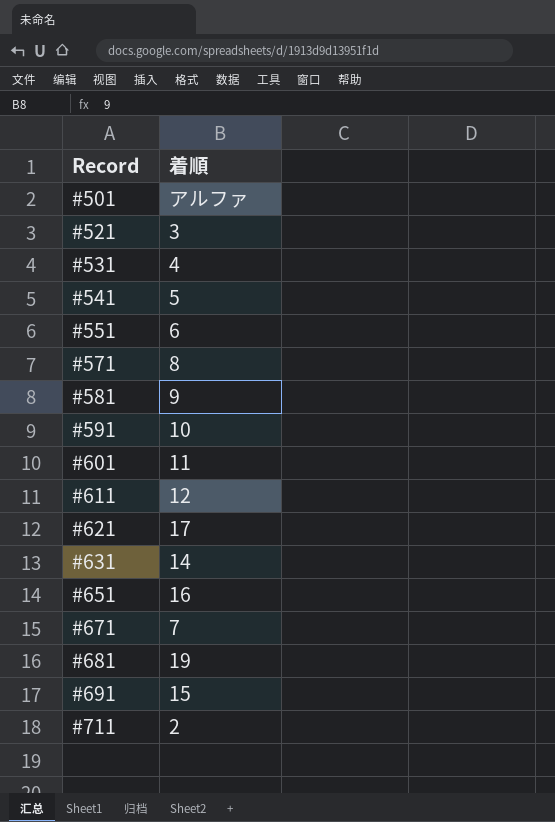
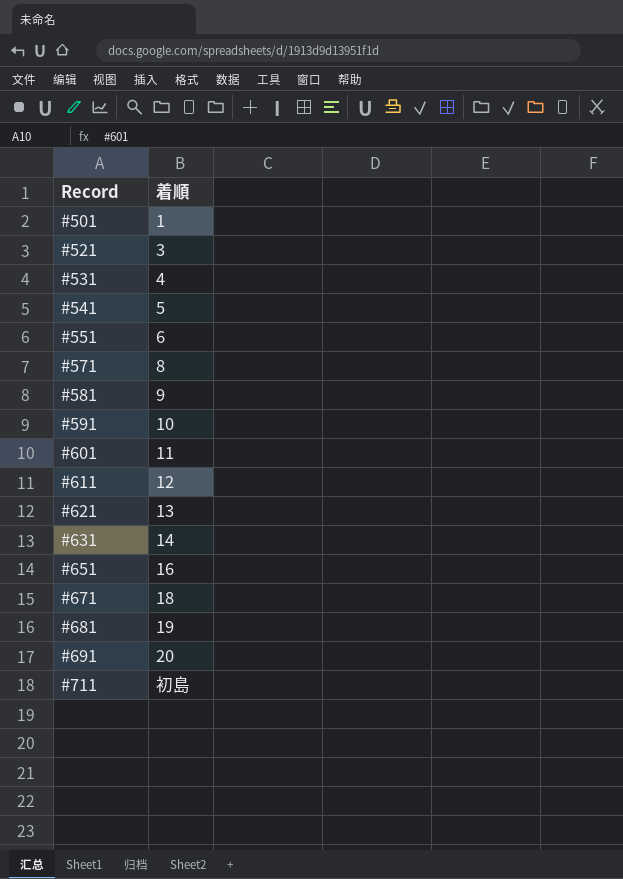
#501 | 着順: アルファ -> 1
#621 | 着順: 17 -> 13
#671 | 着順: 7 -> 18
#691 | 着順: 15 -> 20
#711 | 着順: 2 -> 初島

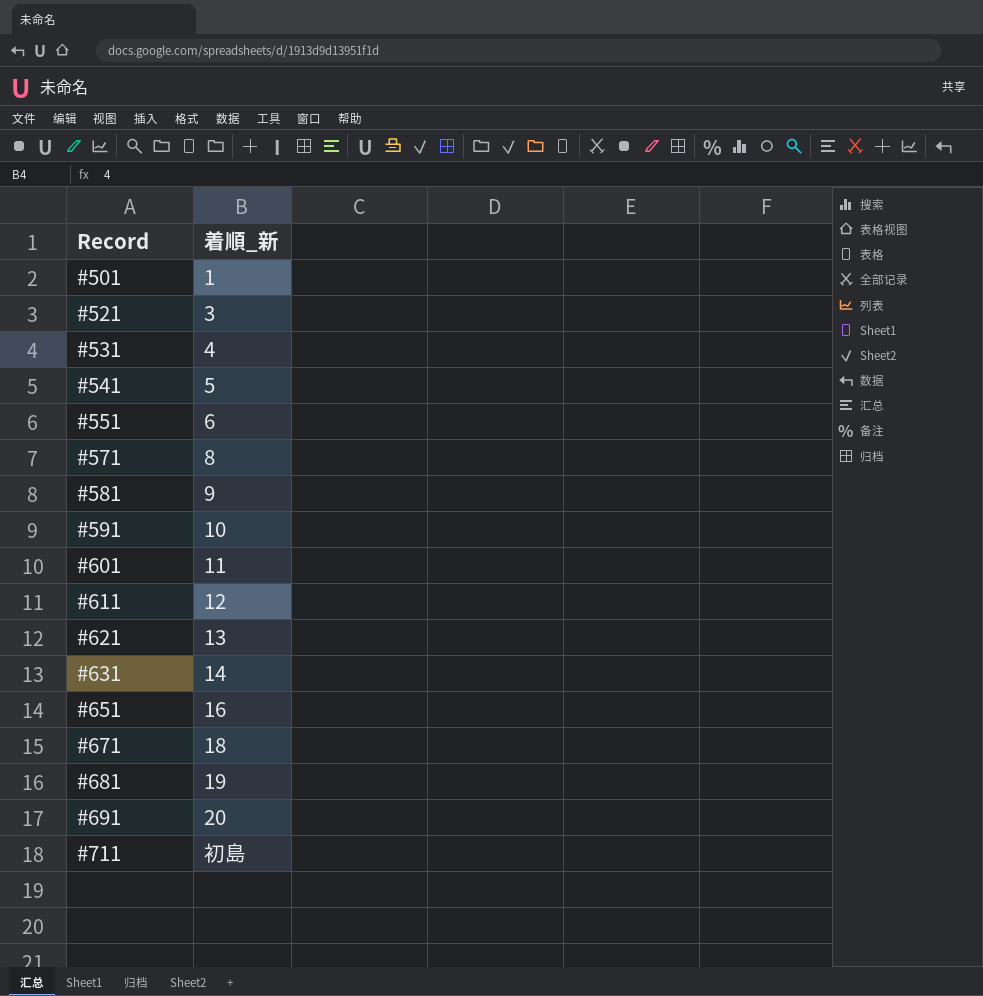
column name: 着順 -> 着順_新

